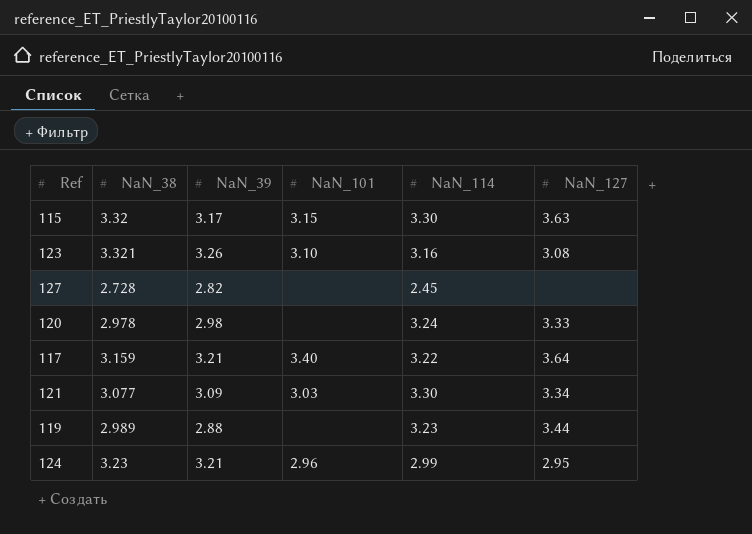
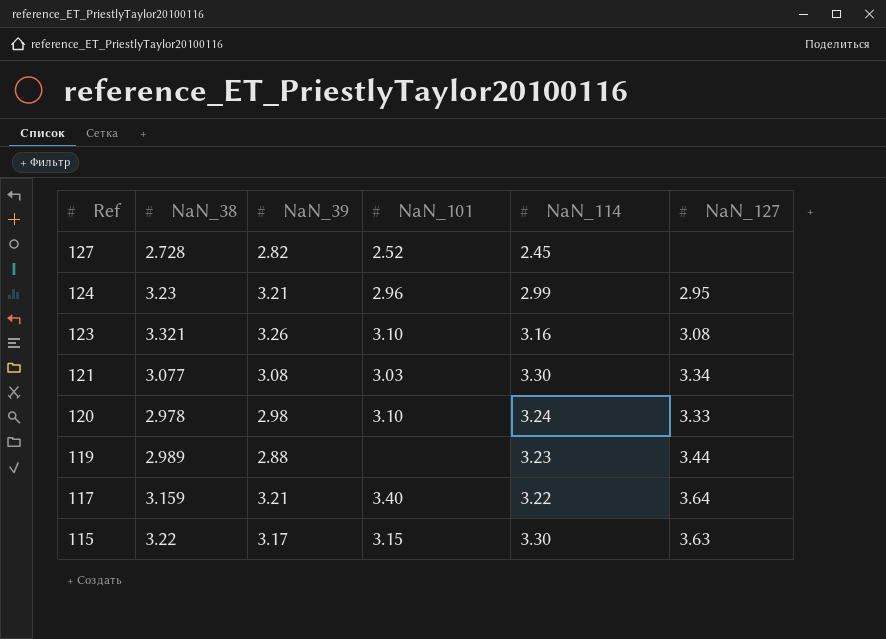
row order: none -> Ref descending
127 | NaN_101: none -> 2.52
121 | NaN_39: 3.09 -> 3.08
120 | NaN_101: none -> 3.10
115 | NaN_38: 3.32 -> 3.22

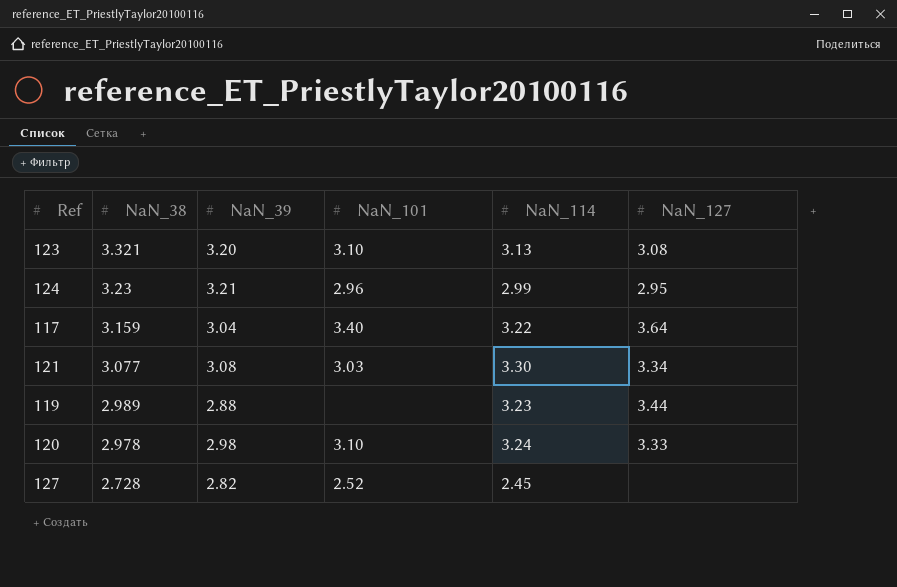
row order: Ref descending -> NaN_38 descending
row 115: 3.22 | 3.17 | 3.15 | 3.30 | 3.63 -> none
123 | NaN_39: 3.26 -> 3.20
123 | NaN_114: 3.16 -> 3.13
117 | NaN_39: 3.21 -> 3.04

